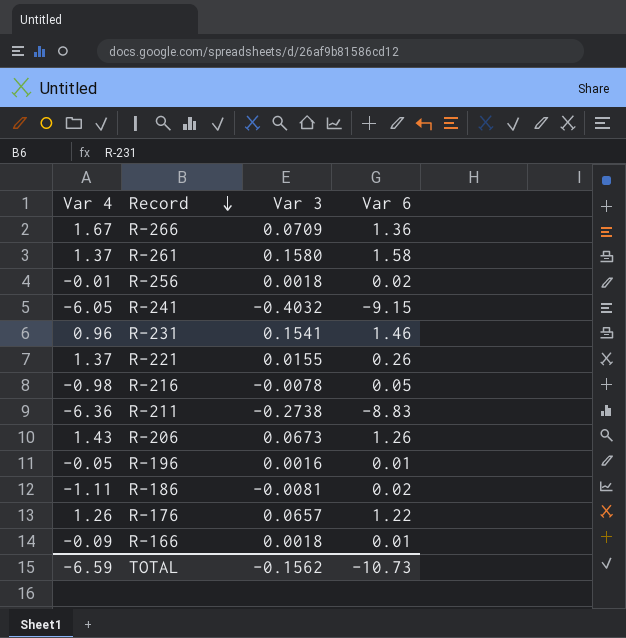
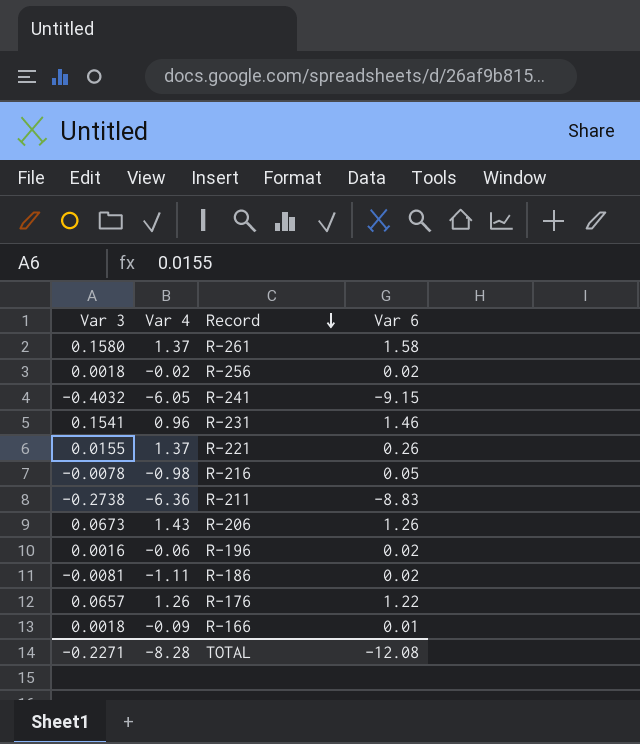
column Var 3 | position: 3 -> 1
row R-266: 1.67 | 0.0709 | 1.36 -> none
R-256 | Var 4: -0.01 -> -0.02
R-196 | Var 4: -0.05 -> -0.06
R-196 | Var 6: 0.01 -> 0.02
TOTAL | Var 3: -0.1562 -> -0.2271
TOTAL | Var 4: -6.59 -> -8.28
TOTAL | Var 6: -10.73 -> -12.08

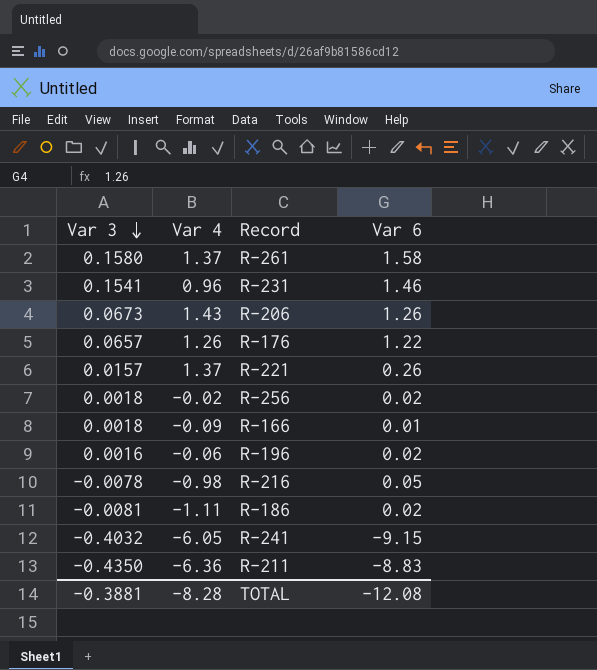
row order: Record descending -> Var 3 descending
R-221 | Var 3: 0.0155 -> 0.0157
R-211 | Var 3: -0.2738 -> -0.4350
TOTAL | Var 3: -0.2271 -> -0.3881

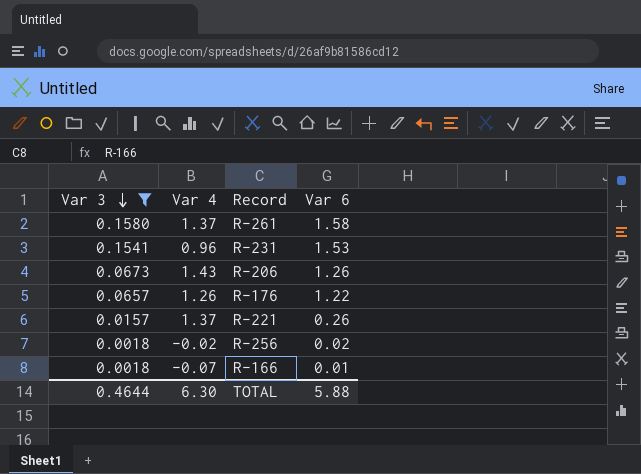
filter: none -> Var 3 >= 0.0018
R-231 | Var 6: 1.46 -> 1.53
R-166 | Var 4: -0.09 -> -0.07
TOTAL | Var 3: -0.3881 -> 0.4644
TOTAL | Var 4: -8.28 -> 6.30
TOTAL | Var 6: -12.08 -> 5.88

